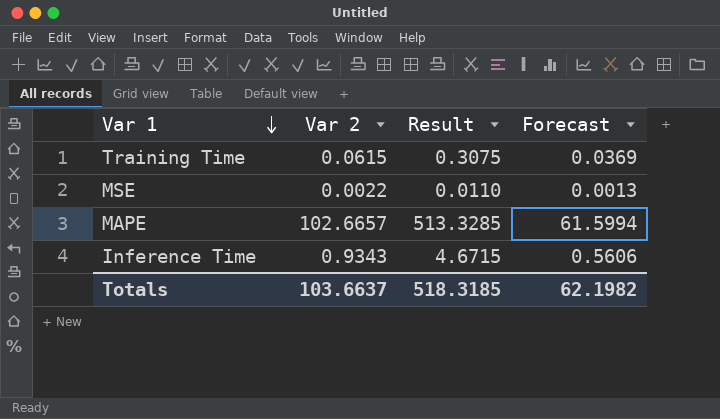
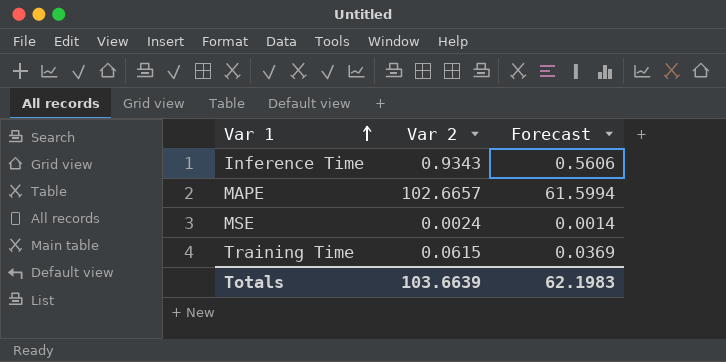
row order: Var 1 descending -> Var 1 ascending
column Result | formula: [Var 2] * 5 -> none
MSE | Var 2: 0.0022 -> 0.0024
MSE | Forecast: 0.0013 -> 0.0014
Totals | Var 2: 103.6637 -> 103.6639
Totals | Forecast: 62.1982 -> 62.1983

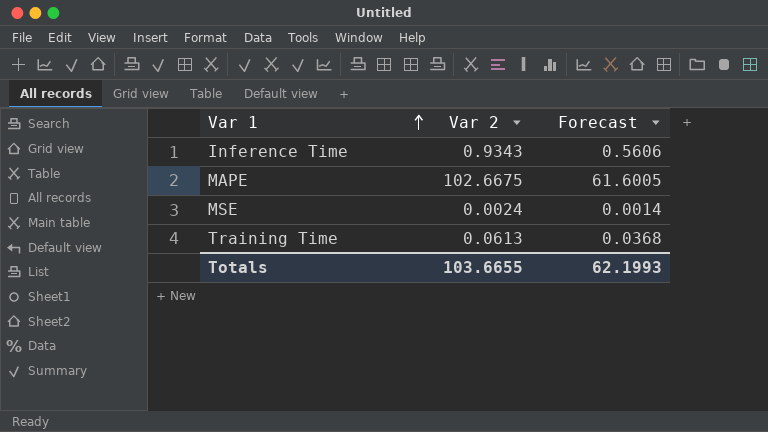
MAPE | Var 2: 102.6657 -> 102.6675
MAPE | Forecast: 61.5994 -> 61.6005
Training Time | Var 2: 0.0615 -> 0.0613
Training Time | Forecast: 0.0369 -> 0.0368
Totals | Var 2: 103.6639 -> 103.6655
Totals | Forecast: 62.1983 -> 62.1993

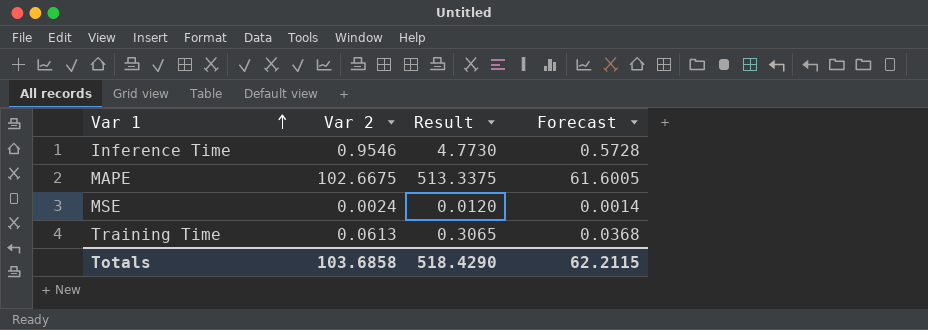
column Result | formula: none -> [Var 2] * 5
Inference Time | Var 2: 0.9343 -> 0.9546
Inference Time | Forecast: 0.5606 -> 0.5728
Totals | Var 2: 103.6655 -> 103.6858
Totals | Forecast: 62.1993 -> 62.2115

